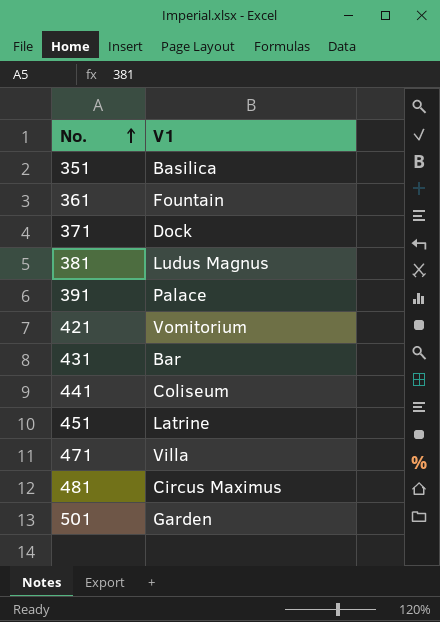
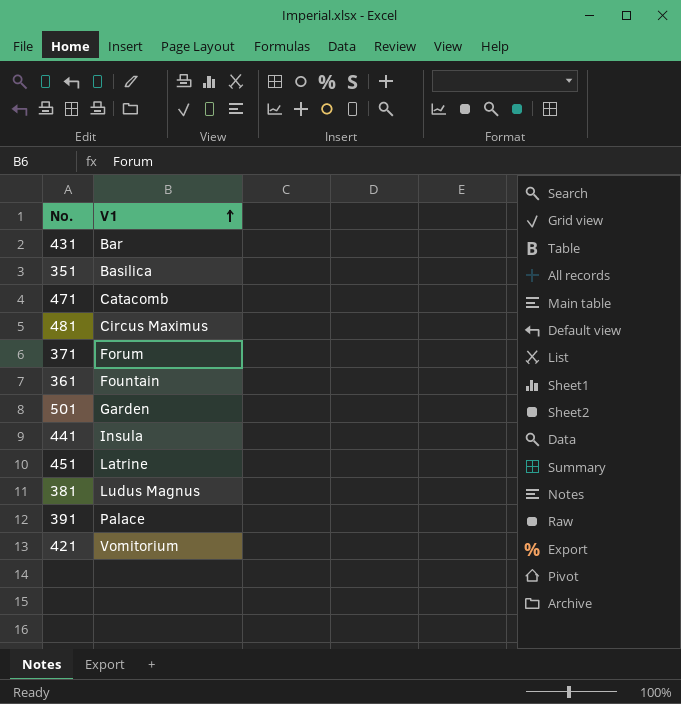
row order: No. ascending -> V1 ascending
471 | V1: Villa -> Catacomb
371 | V1: Dock -> Forum
441 | V1: Coliseum -> Insula

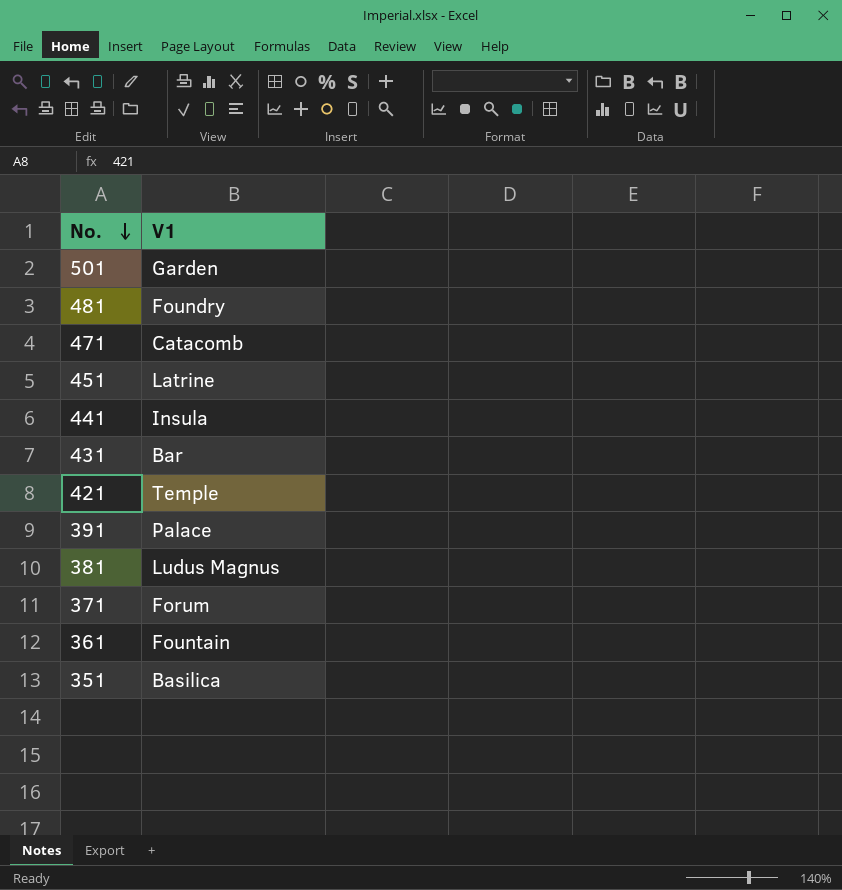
row order: V1 ascending -> No. descending
481 | V1: Circus Maximus -> Foundry
421 | V1: Vomitorium -> Temple

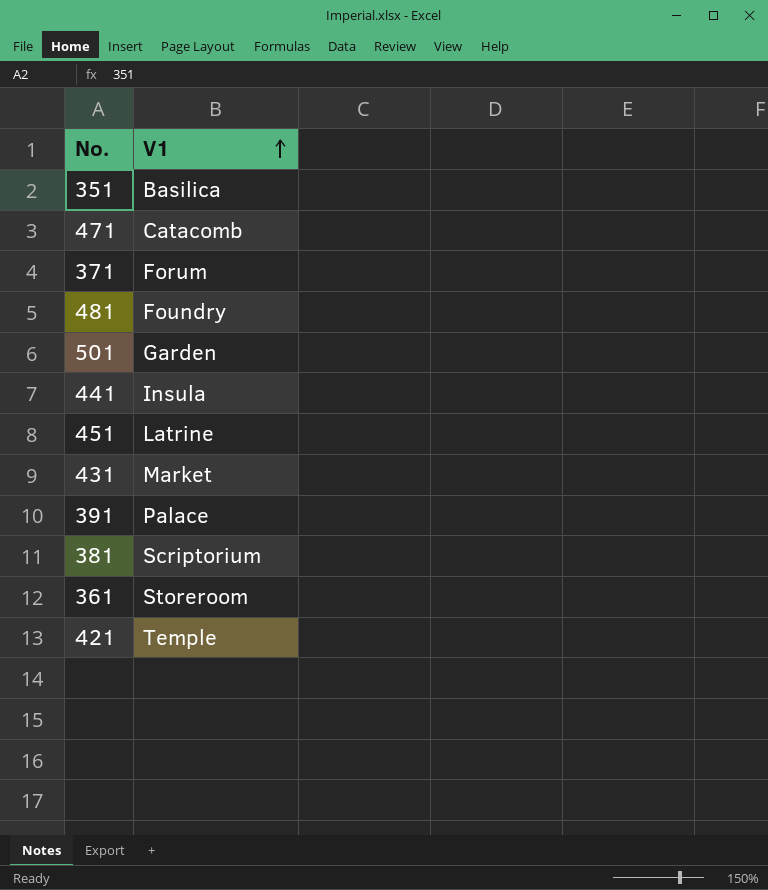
row order: No. descending -> V1 ascending
431 | V1: Bar -> Market
381 | V1: Ludus Magnus -> Scriptorium
361 | V1: Fountain -> Storeroom

